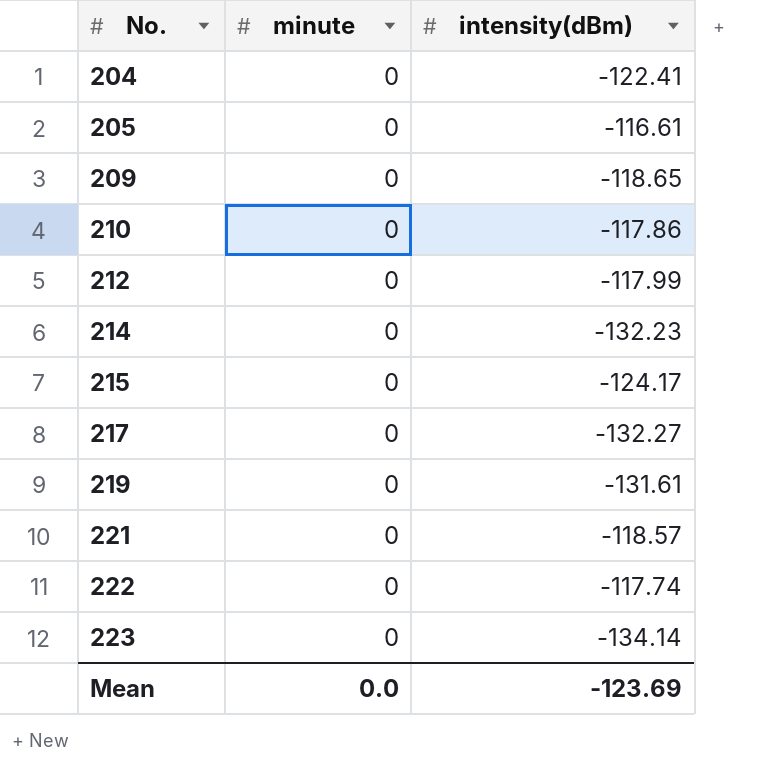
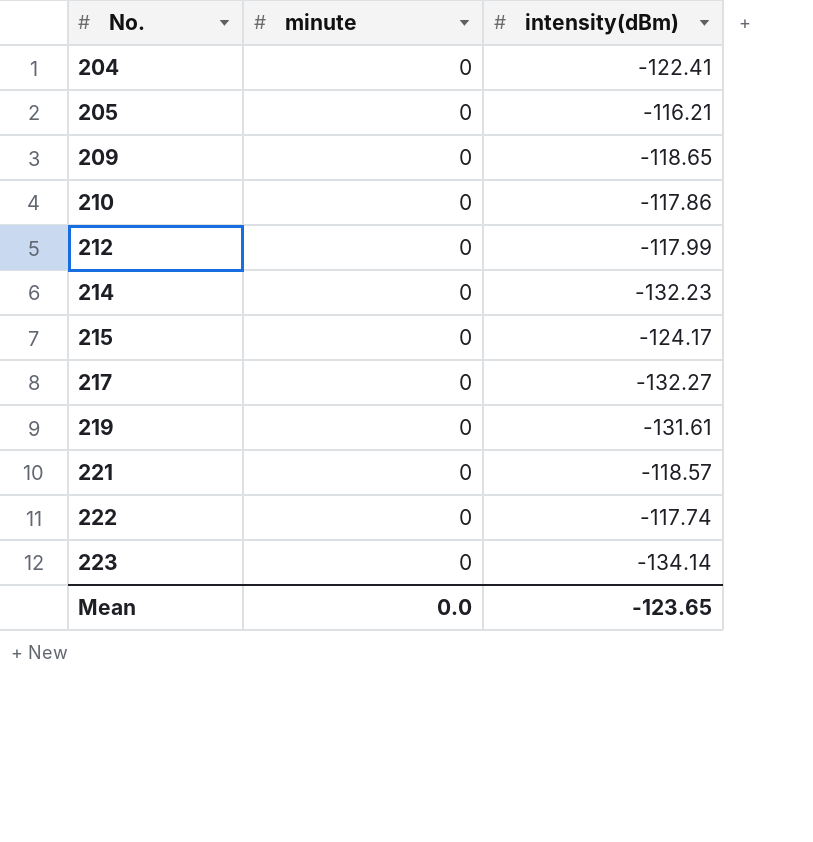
205 | intensity(dBm): -116.61 -> -116.21
Mean | intensity(dBm): -123.69 -> -123.65

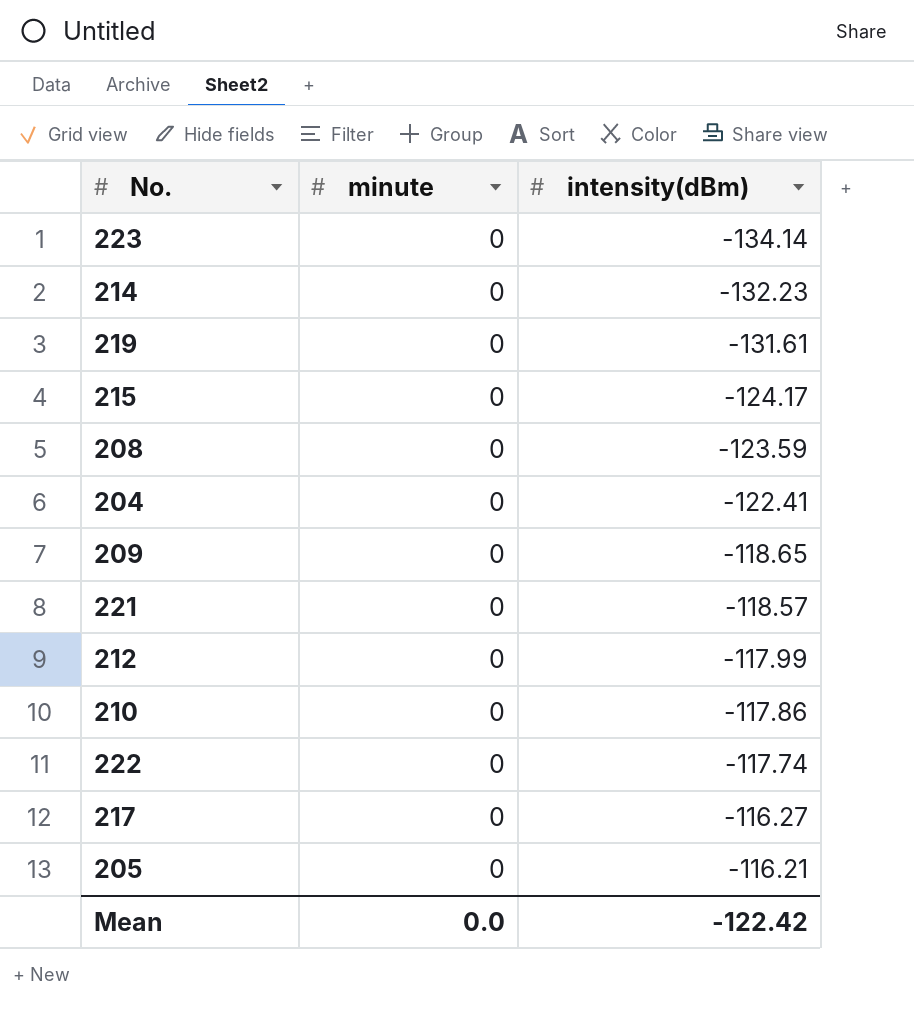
row order: No. ascending -> intensity(dBm) ascending
row 208: none -> 0 | -123.59
217 | intensity(dBm): -132.27 -> -116.27
Mean | intensity(dBm): -123.65 -> -122.42

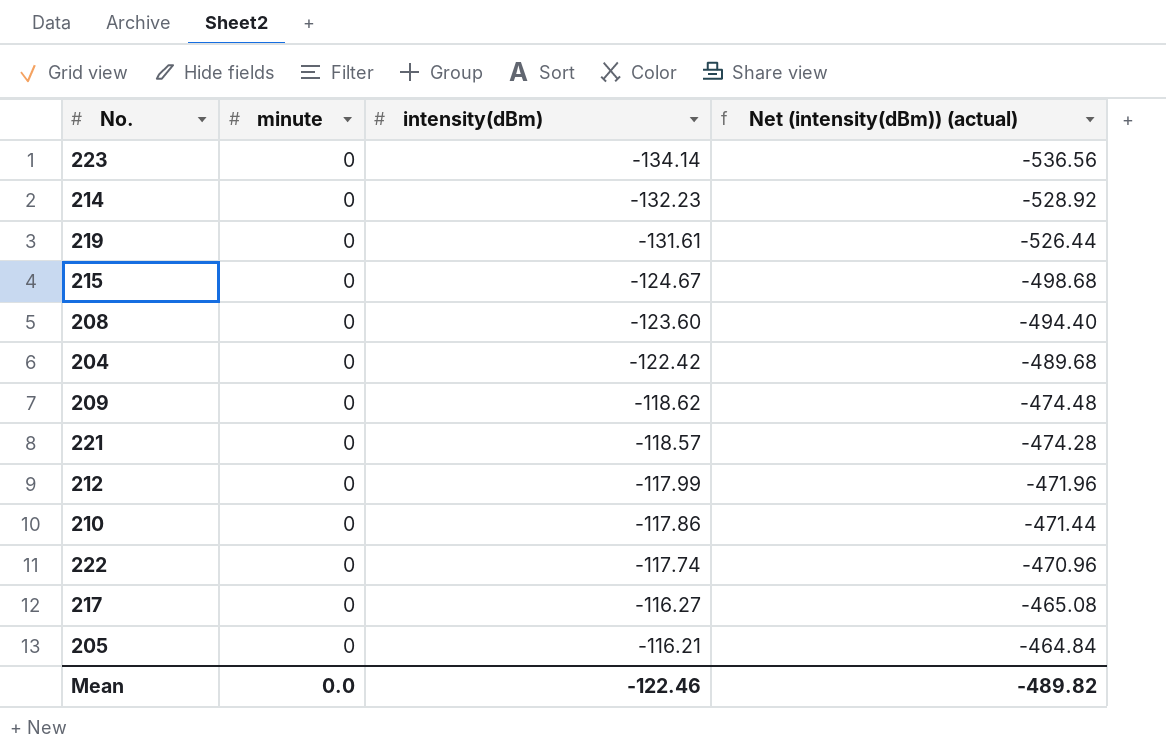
column Net (intensity(dBm)) (actual) | formula: none -> [intensity(dBm)] * 4
215 | intensity(dBm): -124.17 -> -124.67
208 | intensity(dBm): -123.59 -> -123.60
204 | intensity(dBm): -122.41 -> -122.42
209 | intensity(dBm): -118.65 -> -118.62
Mean | intensity(dBm): -122.42 -> -122.46

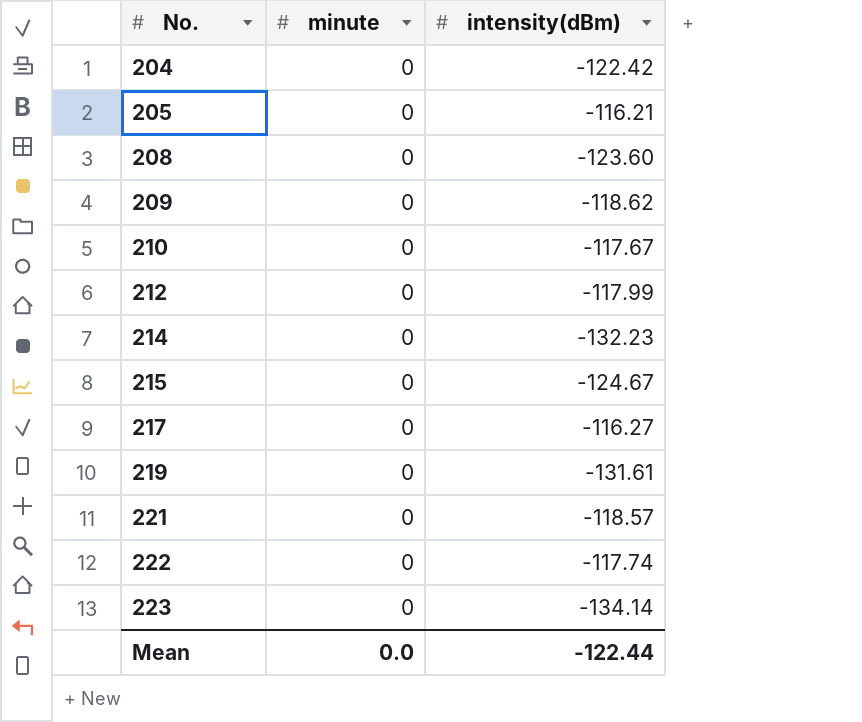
row order: intensity(dBm) ascending -> No. ascending
column Net (intensity(dBm)) (actual) | formula: [intensity(dBm)] * 4 -> none
210 | intensity(dBm): -117.86 -> -117.67
Mean | intensity(dBm): -122.46 -> -122.44

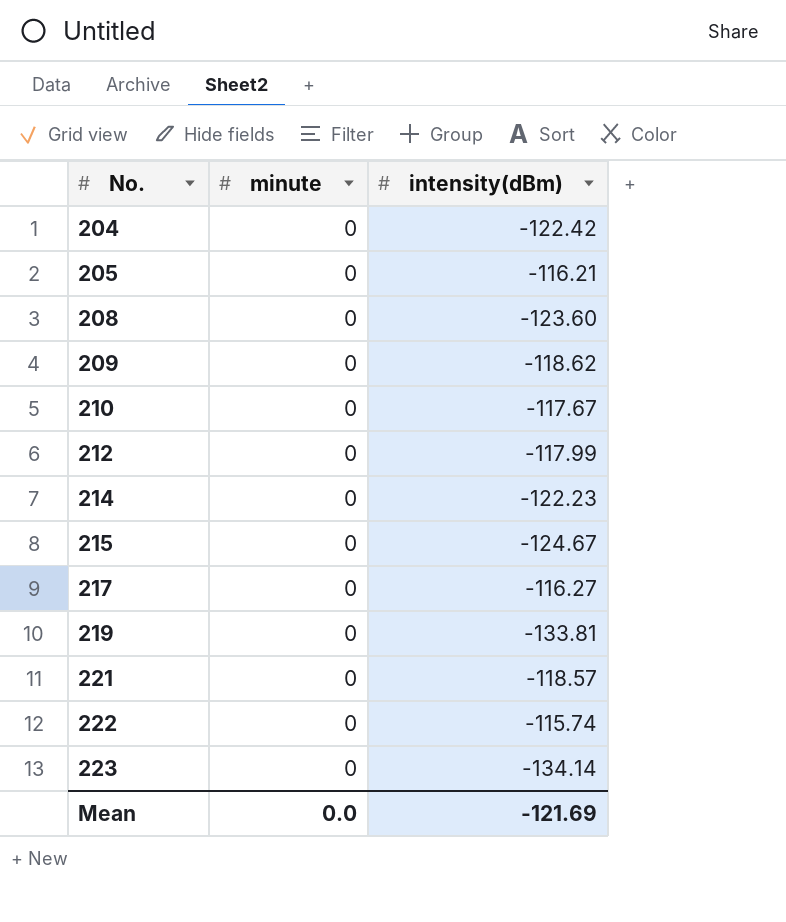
214 | intensity(dBm): -132.23 -> -122.23
219 | intensity(dBm): -131.61 -> -133.81
222 | intensity(dBm): -117.74 -> -115.74
Mean | intensity(dBm): -122.44 -> -121.69

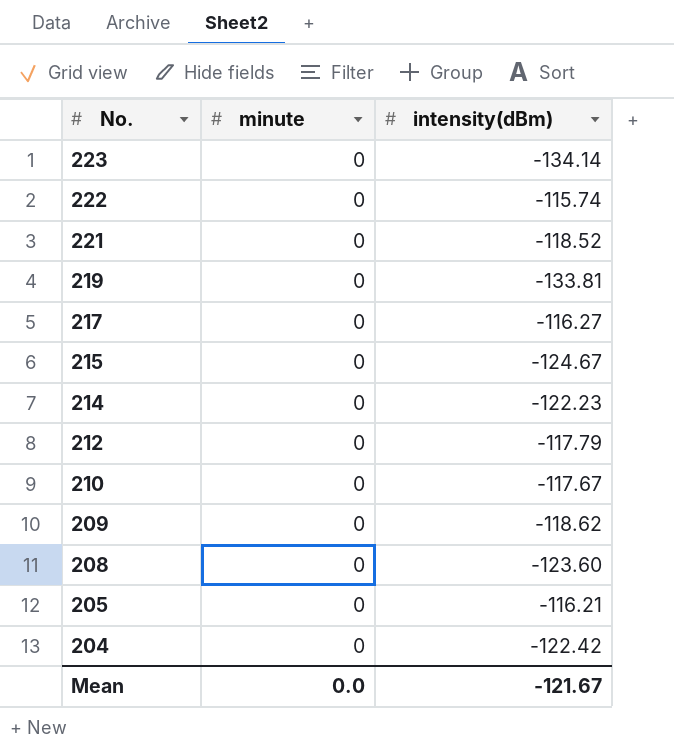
row order: No. ascending -> No. descending
221 | intensity(dBm): -118.57 -> -118.52
212 | intensity(dBm): -117.99 -> -117.79
Mean | intensity(dBm): -121.69 -> -121.67

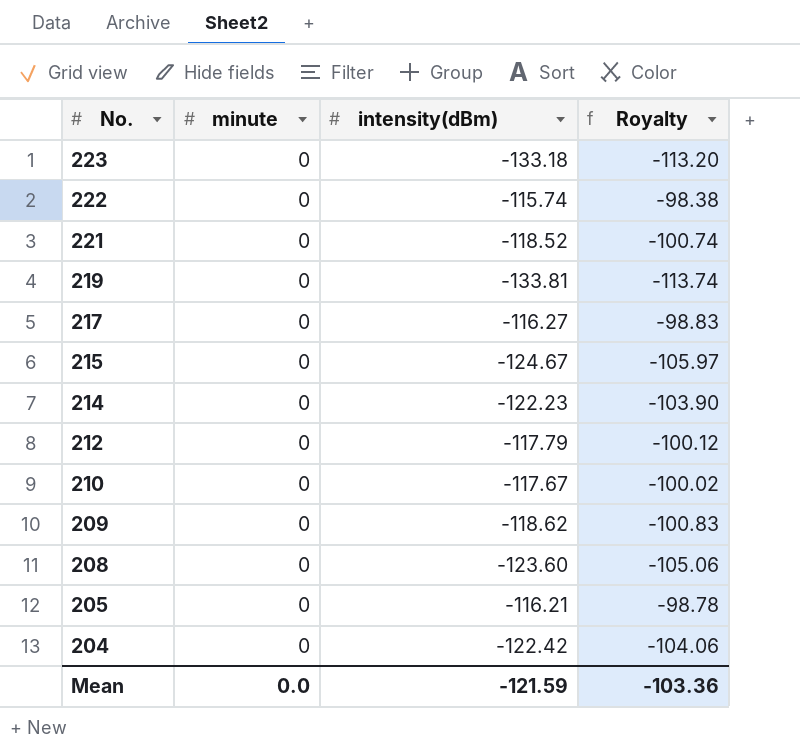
column Royalty | formula: none -> [intensity(dBm)] * 0.85
223 | intensity(dBm): -134.14 -> -133.18
Mean | intensity(dBm): -121.67 -> -121.59

